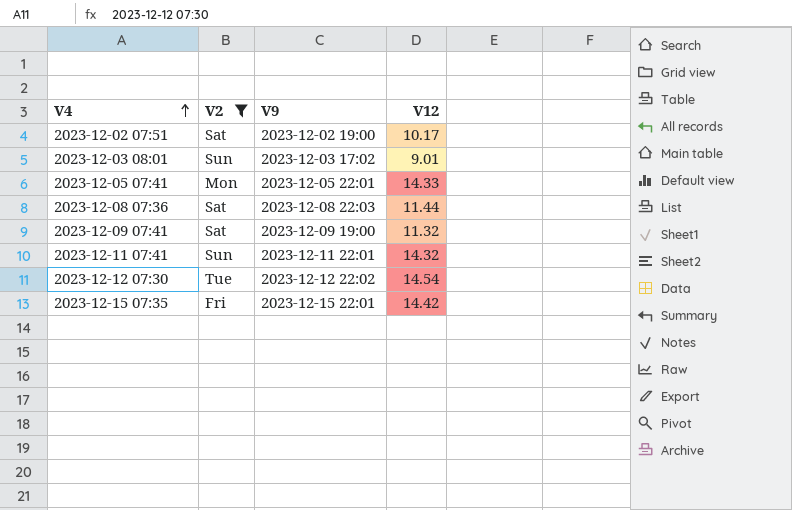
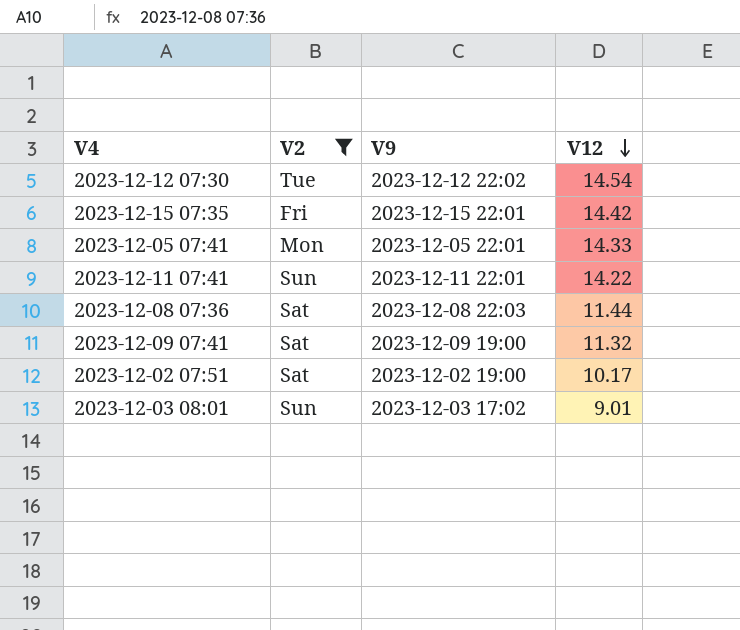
row order: V4 ascending -> V12 descending
2023-12-11 07:41 | V12: 14.32 -> 14.22

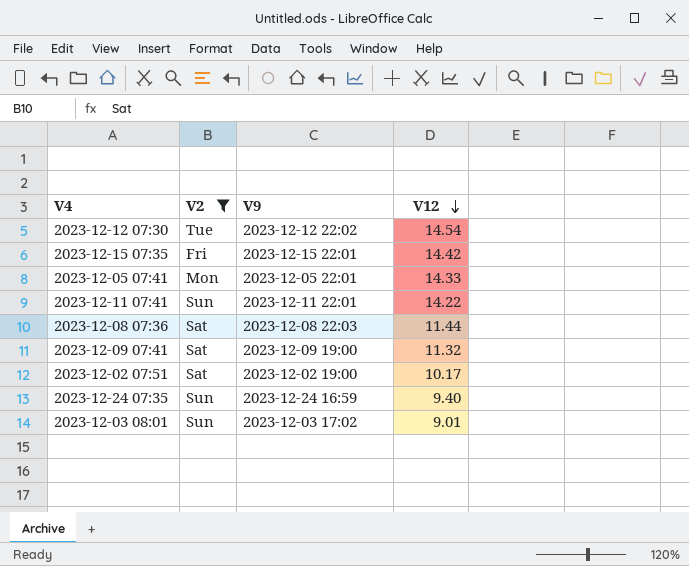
row 2023-12-24 07:35: none -> Sun | 2023-12-24 16:59 | 9.40

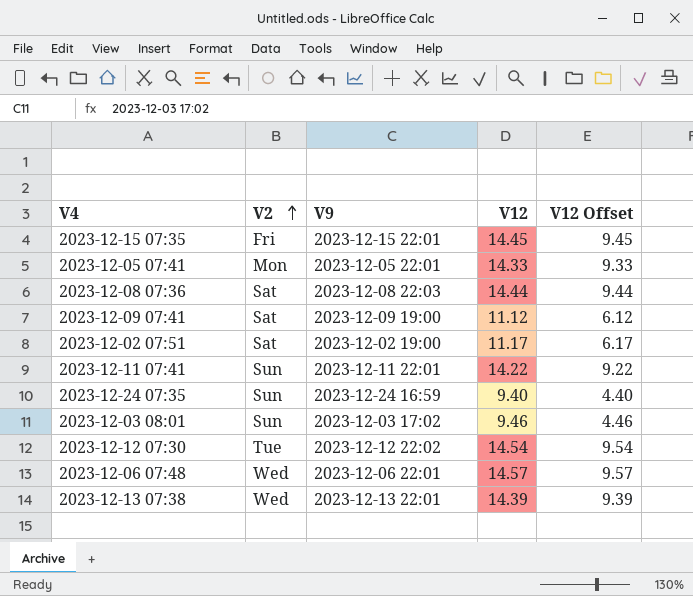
filter: V2 != Wed -> none
row order: V12 descending -> V2 ascending
column V12 Offset | formula: none -> [V12] - 5
2023-12-15 07:35 | V12: 14.42 -> 14.45
2023-12-08 07:36 | V12: 11.44 -> 14.44
2023-12-09 07:41 | V12: 11.32 -> 11.12
2023-12-02 07:51 | V12: 10.17 -> 11.17
2023-12-03 08:01 | V12: 9.01 -> 9.46

